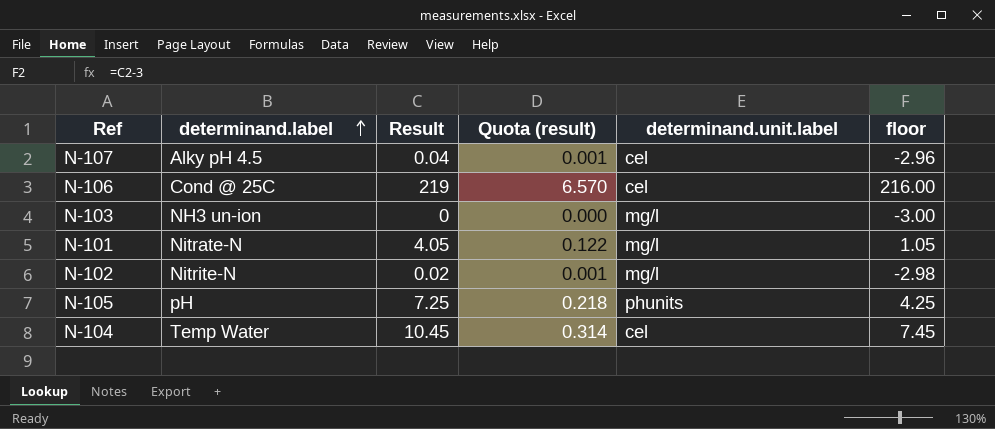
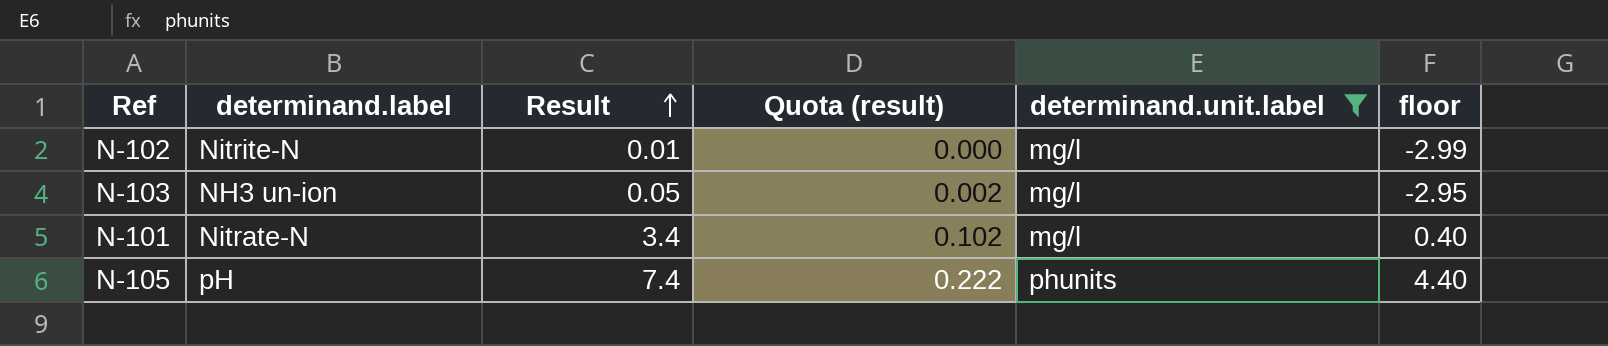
filter: none -> determinand.unit.label != cel
row order: determinand.label ascending -> Result ascending
N-102 | Result: 0.02 -> 0.01
N-102 | Quota (result): 0.001 -> 0.000
N-102 | floor: -2.98 -> -2.99
N-103 | Result: 0 -> 0.05
N-103 | Quota (result): 0.000 -> 0.002
N-103 | floor: -3.00 -> -2.95
N-101 | Result: 4.05 -> 3.4
N-101 | Quota (result): 0.122 -> 0.102
N-101 | floor: 1.05 -> 0.40
N-105 | Result: 7.25 -> 7.4
N-105 | Quota (result): 0.218 -> 0.222
N-105 | floor: 4.25 -> 4.40

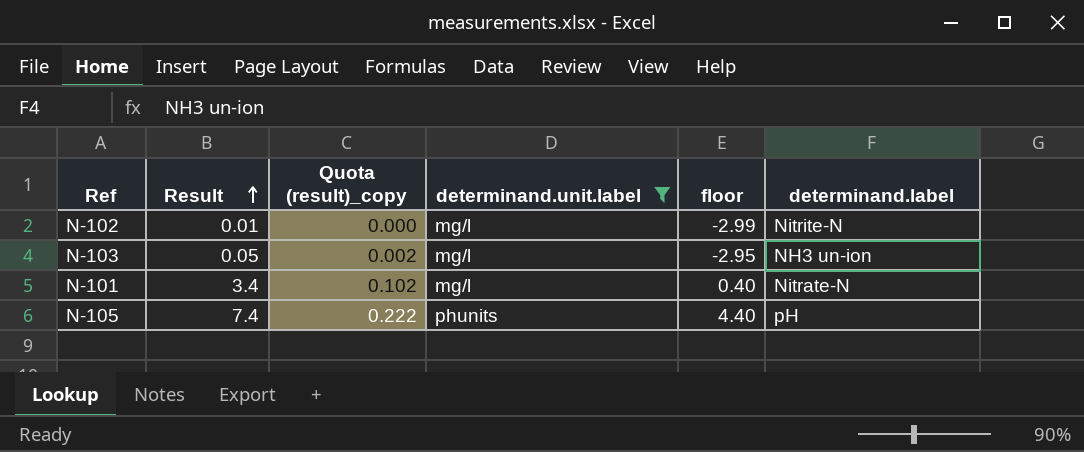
column name: Quota (result) -> Quota (result)_copy
column determinand.label | position: 2 -> 6

